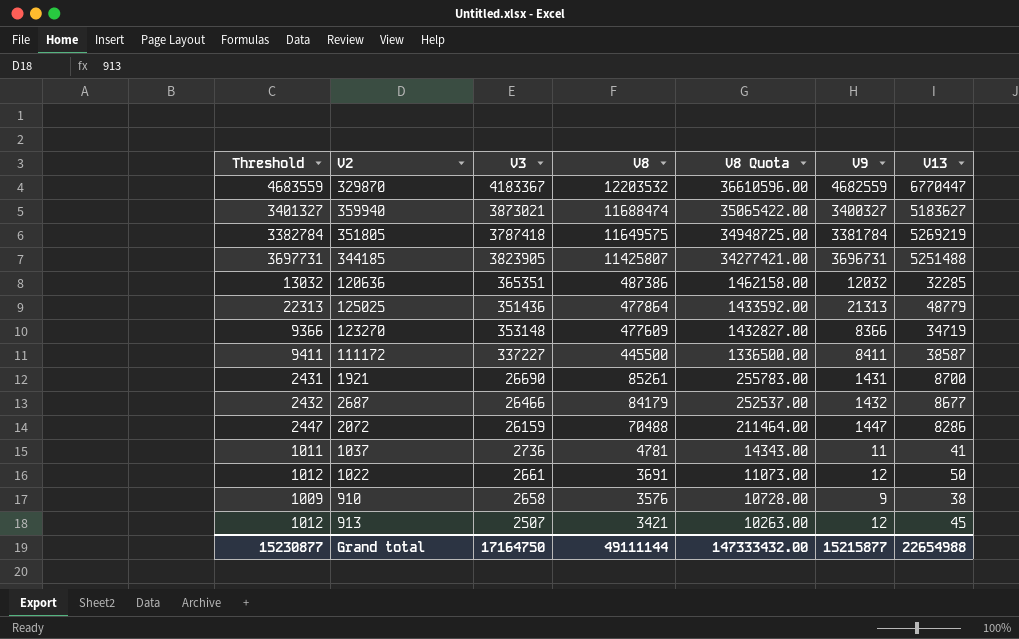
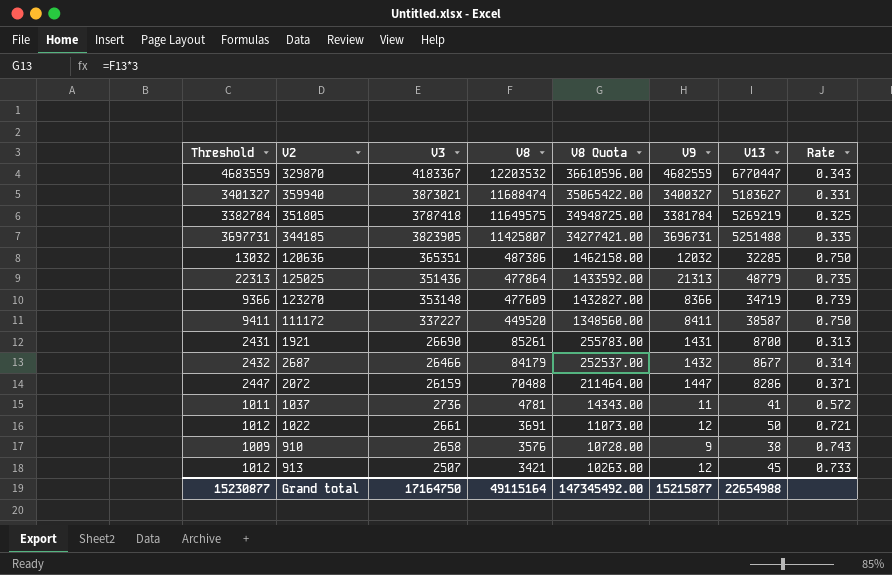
column Rate | formula: none -> [V3] / [V8]
111172 | V8: 445500 -> 449520
111172 | V8 Quota: 1336500.00 -> 1348560.00
Grand total | V8: 49111144 -> 49115164
Grand total | V8 Quota: 147333432.00 -> 147345492.00

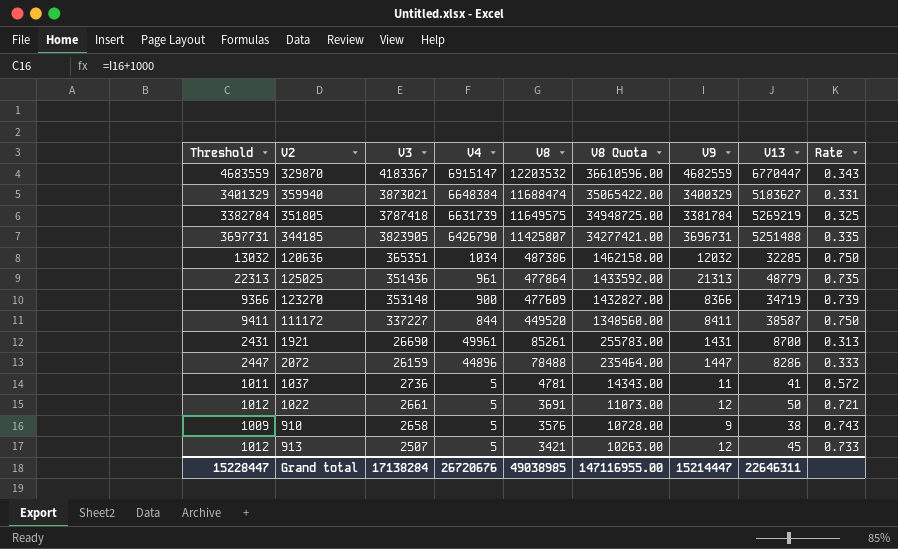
column V4 | position: none -> 4
row 2687: 2432 | 26466 | 84179 | 252537.00 | 1432 | 8677 | 0.314 -> none
359940 | Threshold: 3401327 -> 3401329
359940 | V9: 3400327 -> 3400329
2072 | V8: 70488 -> 78488
2072 | V8 Quota: 211464.00 -> 235464.00
2072 | Rate: 0.371 -> 0.333
Grand total | Threshold: 15230877 -> 15228447
Grand total | V3: 17164750 -> 17138284
Grand total | V8: 49115164 -> 49038985
Grand total | V8 Quota: 147345492.00 -> 147116955.00
Grand total | V9: 15215877 -> 15214447
Grand total | V13: 22654988 -> 22646311

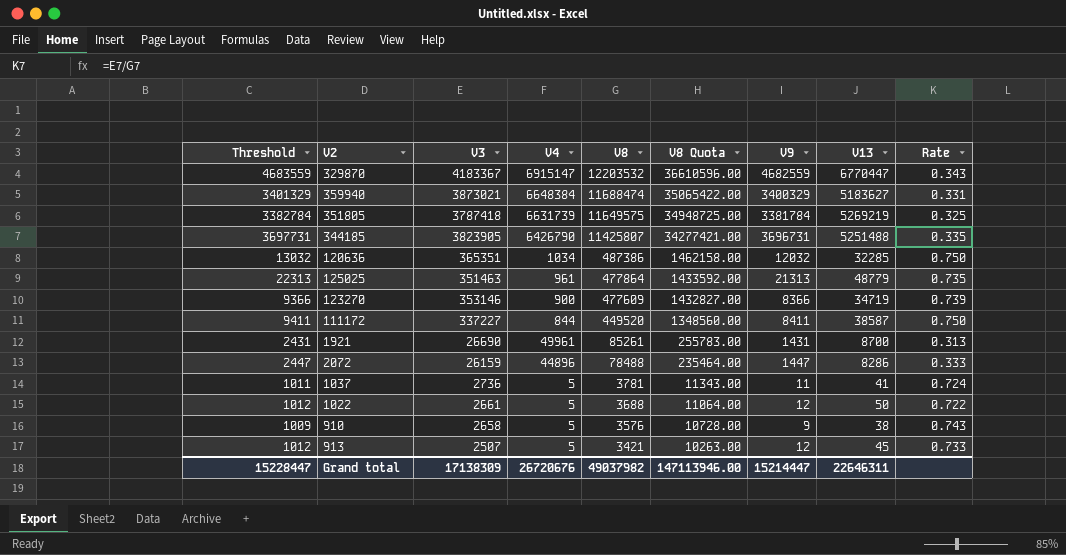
125025 | V3: 351436 -> 351463
123270 | V3: 353148 -> 353146
1037 | V8: 4781 -> 3781
1037 | V8 Quota: 14343.00 -> 11343.00
1037 | Rate: 0.572 -> 0.724
1022 | V8: 3691 -> 3688
1022 | V8 Quota: 11073.00 -> 11064.00
1022 | Rate: 0.721 -> 0.722
Grand total | V3: 17138284 -> 17138309
Grand total | V8: 49038985 -> 49037982
Grand total | V8 Quota: 147116955.00 -> 147113946.00

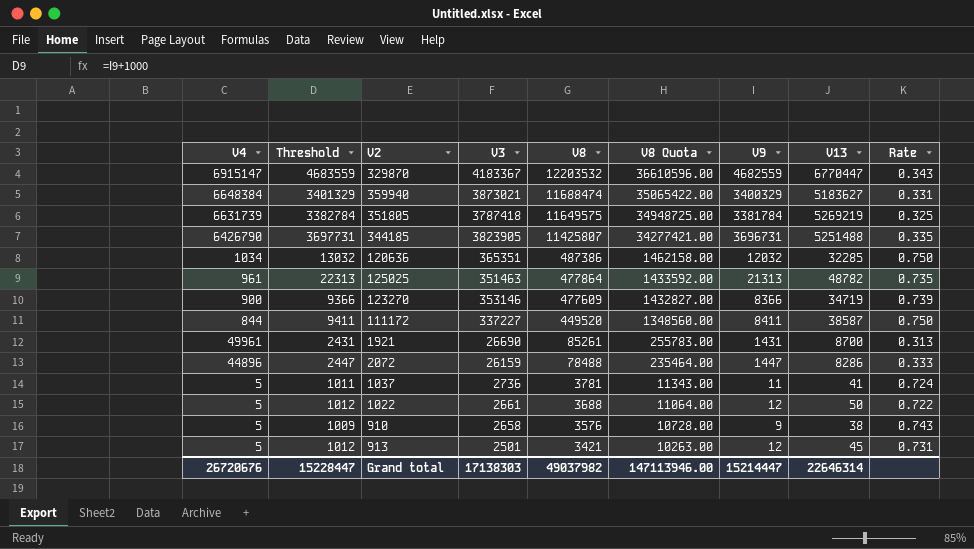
column V4 | position: 4 -> 1
125025 | V13: 48779 -> 48782
913 | V3: 2507 -> 2501
913 | Rate: 0.733 -> 0.731
Grand total | V3: 17138309 -> 17138303
Grand total | V13: 22646311 -> 22646314

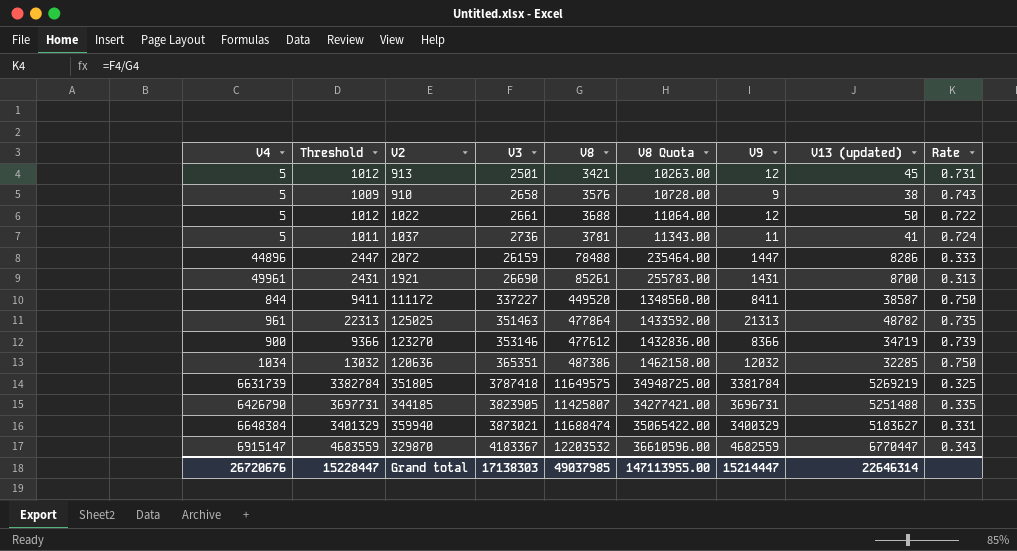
row order: V8 descending -> V3 ascending
column name: V13 -> V13 (updated)
123270 | V8: 477609 -> 477612
123270 | V8 Quota: 1432827.00 -> 1432836.00
Grand total | V8: 49037982 -> 49037985
Grand total | V8 Quota: 147113946.00 -> 147113955.00

